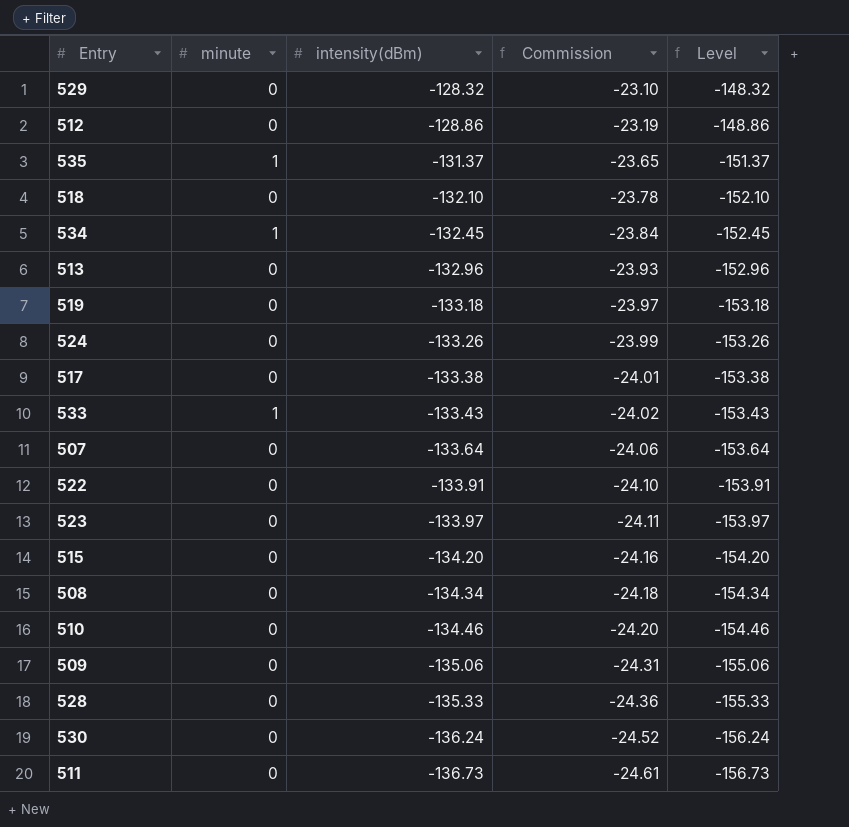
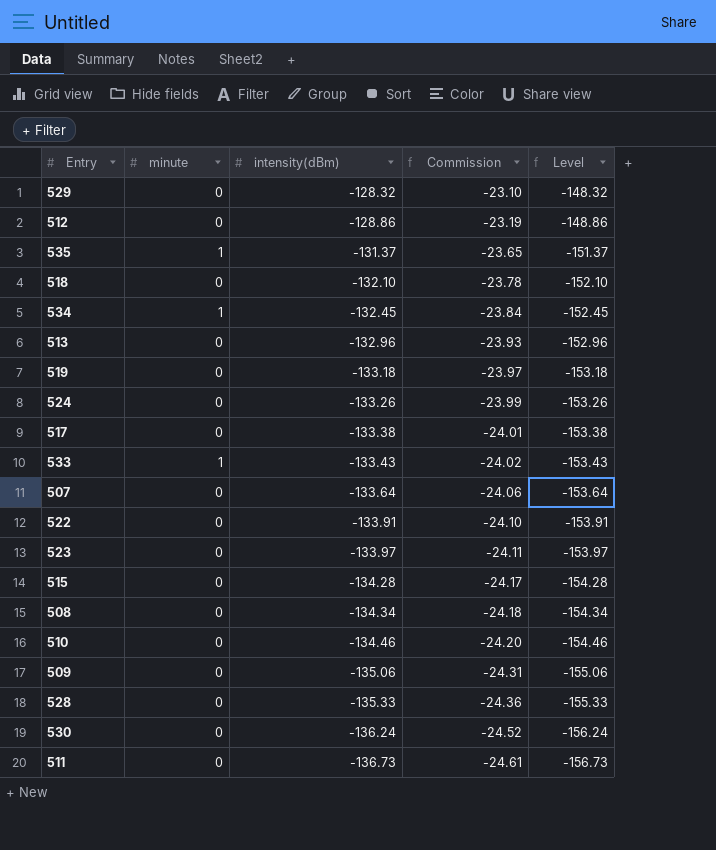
515 | intensity(dBm): -134.20 -> -134.28
515 | Commission: -24.16 -> -24.17
515 | Level: -154.20 -> -154.28

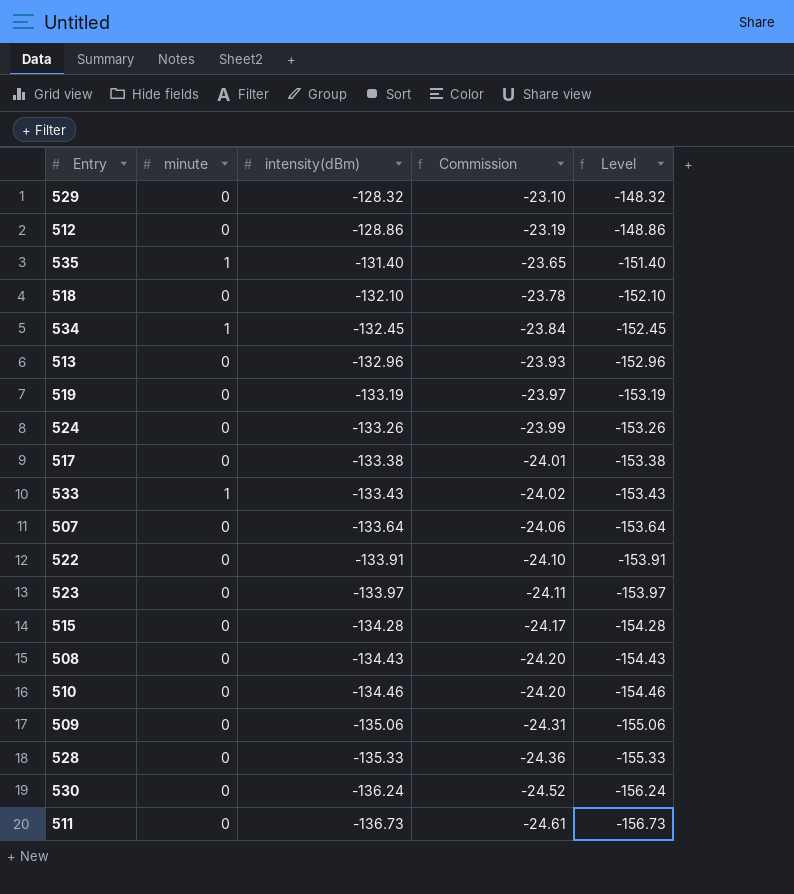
535 | intensity(dBm): -131.37 -> -131.40
535 | Level: -151.37 -> -151.40
519 | intensity(dBm): -133.18 -> -133.19
519 | Level: -153.18 -> -153.19
508 | intensity(dBm): -134.34 -> -134.43
508 | Commission: -24.18 -> -24.20
508 | Level: -154.34 -> -154.43

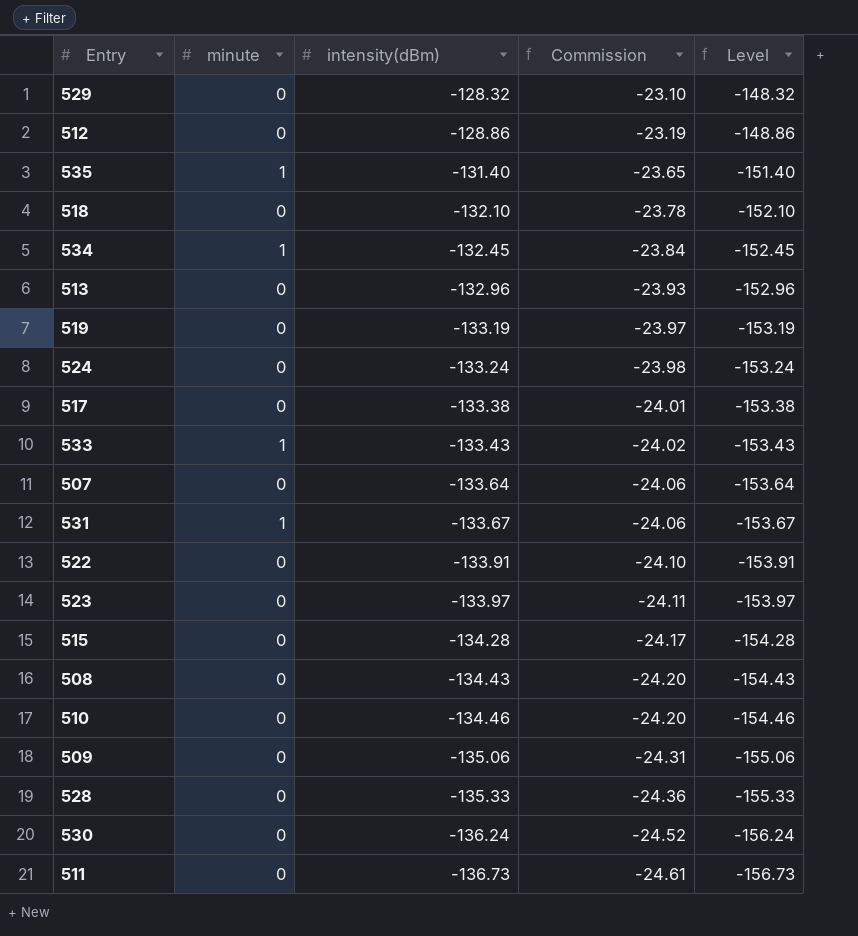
524 | intensity(dBm): -133.26 -> -133.24
524 | Commission: -23.99 -> -23.98
524 | Level: -153.26 -> -153.24
row 531: none -> 1 | -133.67 | -24.06 | -153.67

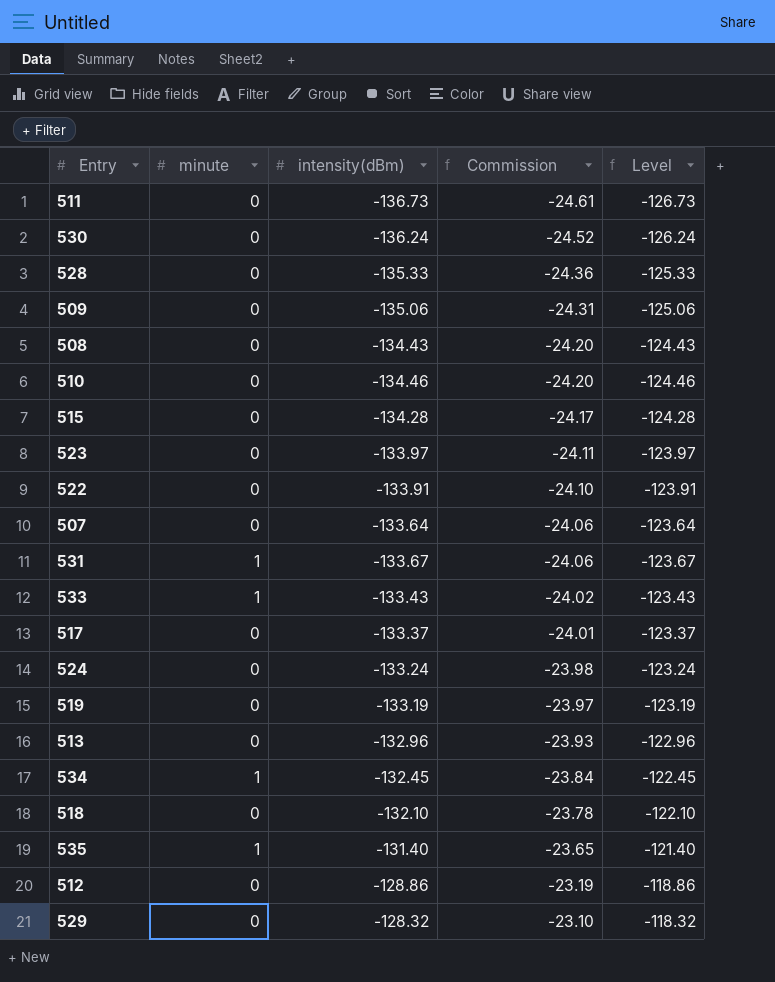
row order: intensity(dBm) descending -> Commission ascending
column Level | formula: [intensity(dBm)] - 20 -> [intensity(dBm)] + 10
517 | intensity(dBm): -133.38 -> -133.37

